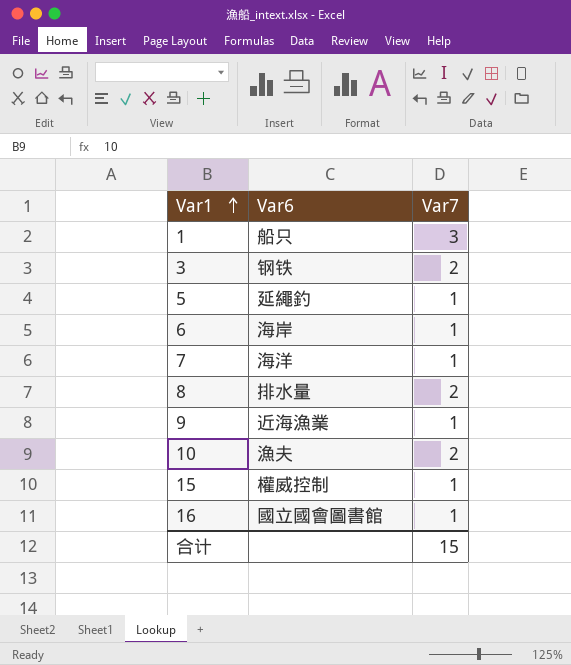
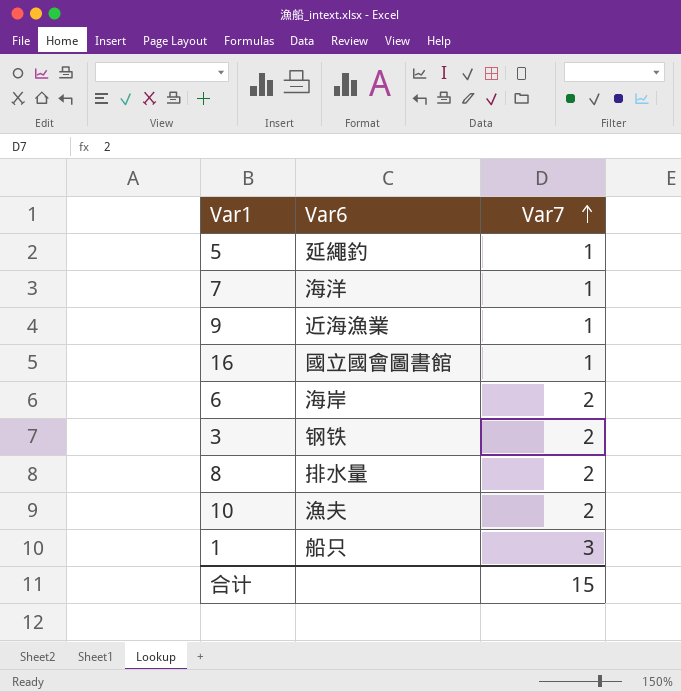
row order: Var1 ascending -> Var7 ascending
row 15: 權威控制 | 1 -> none
6 | Var7: 1 -> 2

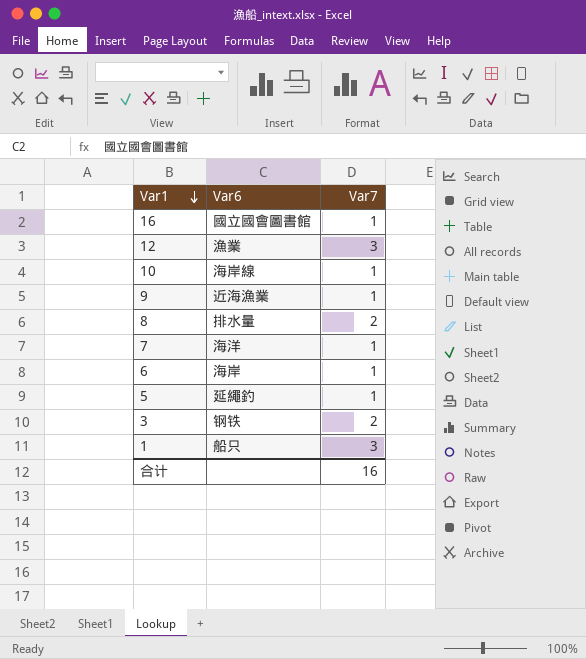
row order: Var7 ascending -> Var1 descending
row 12: none -> 漁業 | 3
10 | Var6: 漁夫 -> 海岸線
10 | Var7: 2 -> 1
6 | Var7: 2 -> 1
合计 | Var7: 15 -> 16

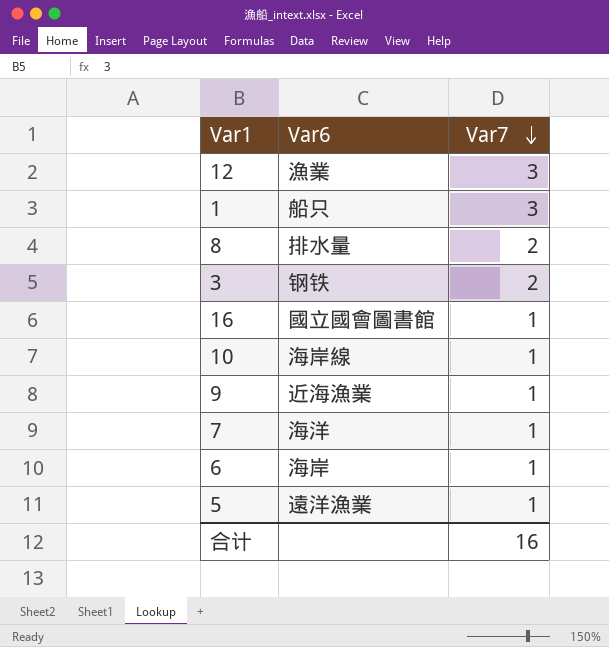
row order: Var1 descending -> Var7 descending
5 | Var6: 延繩釣 -> 遠洋漁業

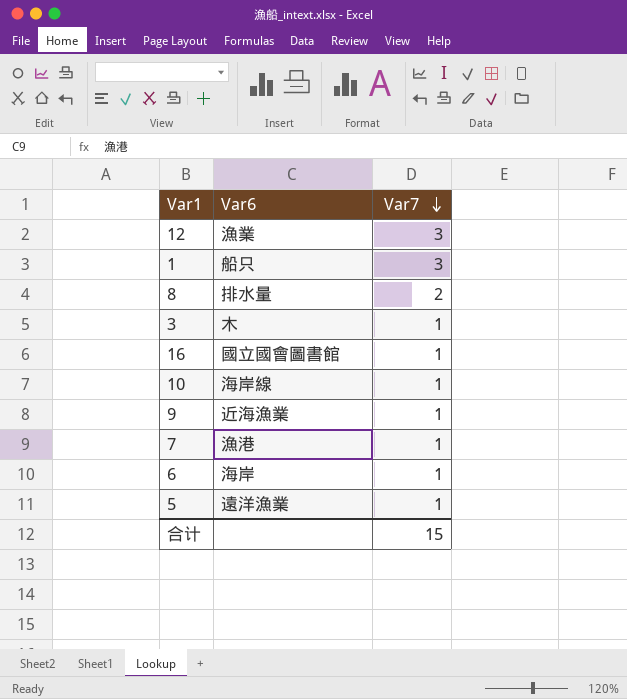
3 | Var6: 钢铁 -> 木
3 | Var7: 2 -> 1
7 | Var6: 海洋 -> 漁港
合计 | Var7: 16 -> 15

